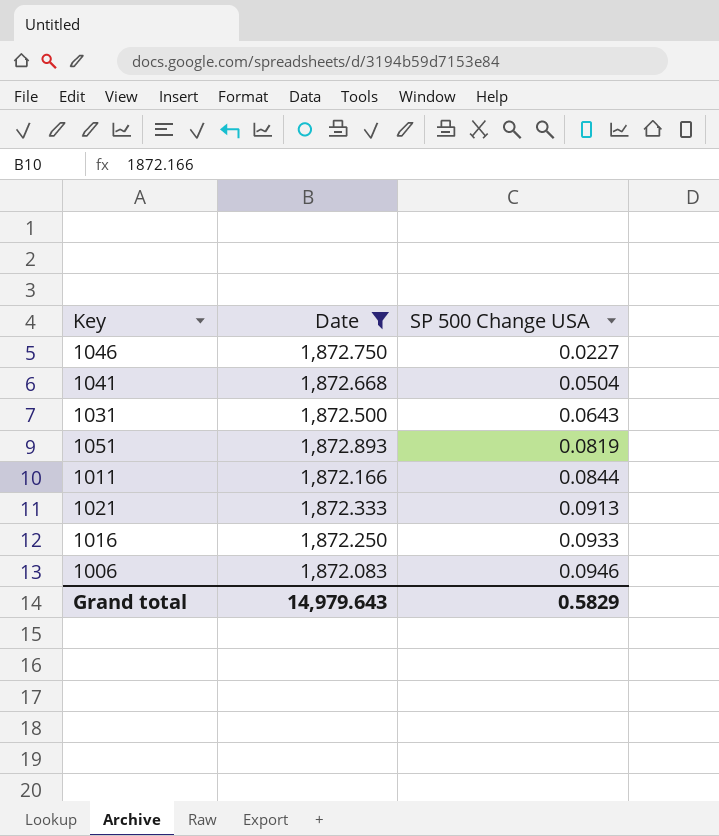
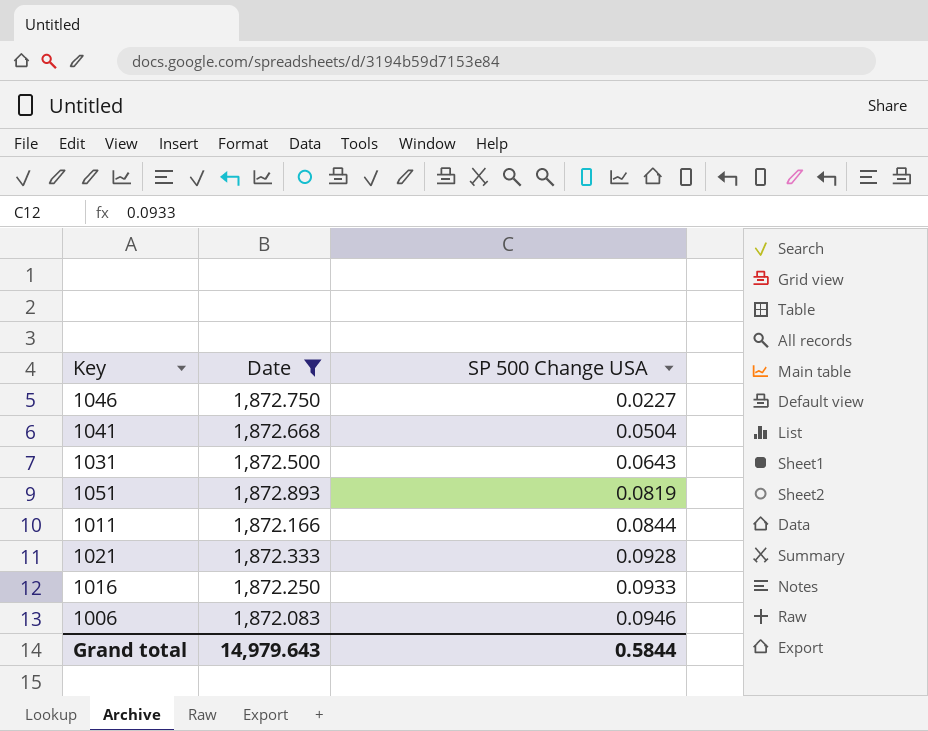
1021 | SP 500 Change USA: 0.0913 -> 0.0928
Grand total | SP 500 Change USA: 0.5829 -> 0.5844

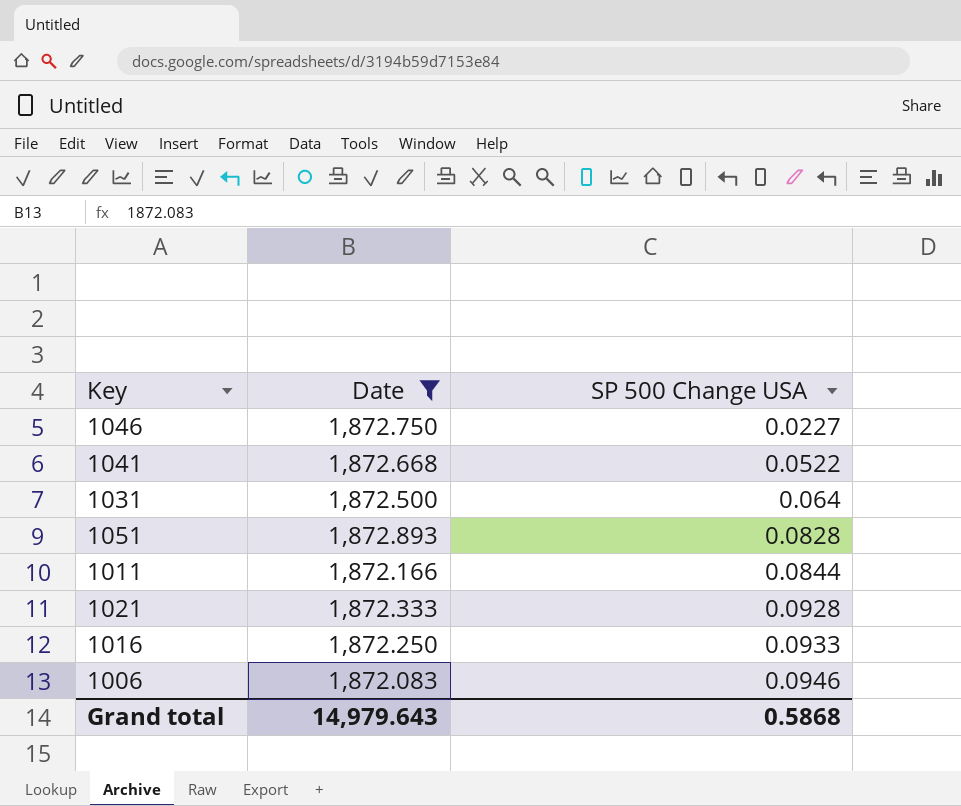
1041 | SP 500 Change USA: 0.0504 -> 0.0522
1031 | SP 500 Change USA: 0.0643 -> 0.064
1051 | SP 500 Change USA: 0.0819 -> 0.0828
Grand total | SP 500 Change USA: 0.5844 -> 0.5868

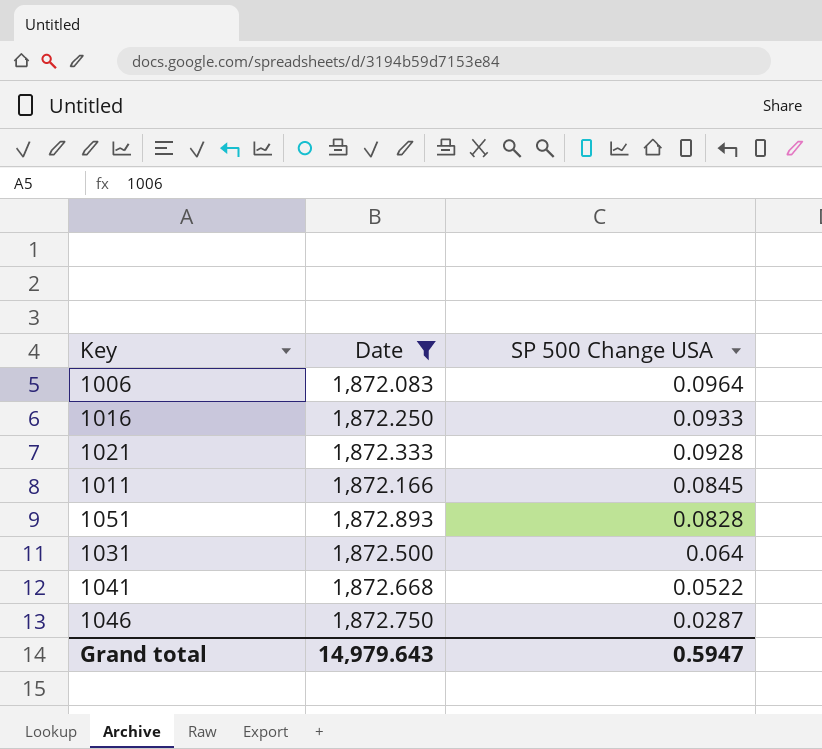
row order: SP 500 Change USA ascending -> SP 500 Change USA descending
1006 | SP 500 Change USA: 0.0946 -> 0.0964
1011 | SP 500 Change USA: 0.0844 -> 0.0845
1046 | SP 500 Change USA: 0.0227 -> 0.0287
Grand total | SP 500 Change USA: 0.5868 -> 0.5947

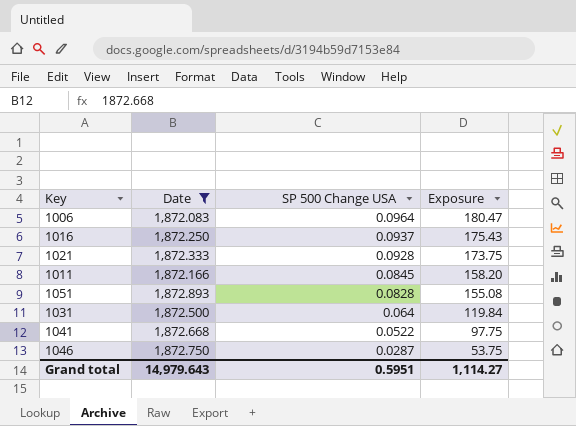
column Exposure | formula: none -> [Date] * [SP 500 Change USA]
1016 | SP 500 Change USA: 0.0933 -> 0.0937
Grand total | SP 500 Change USA: 0.5947 -> 0.5951

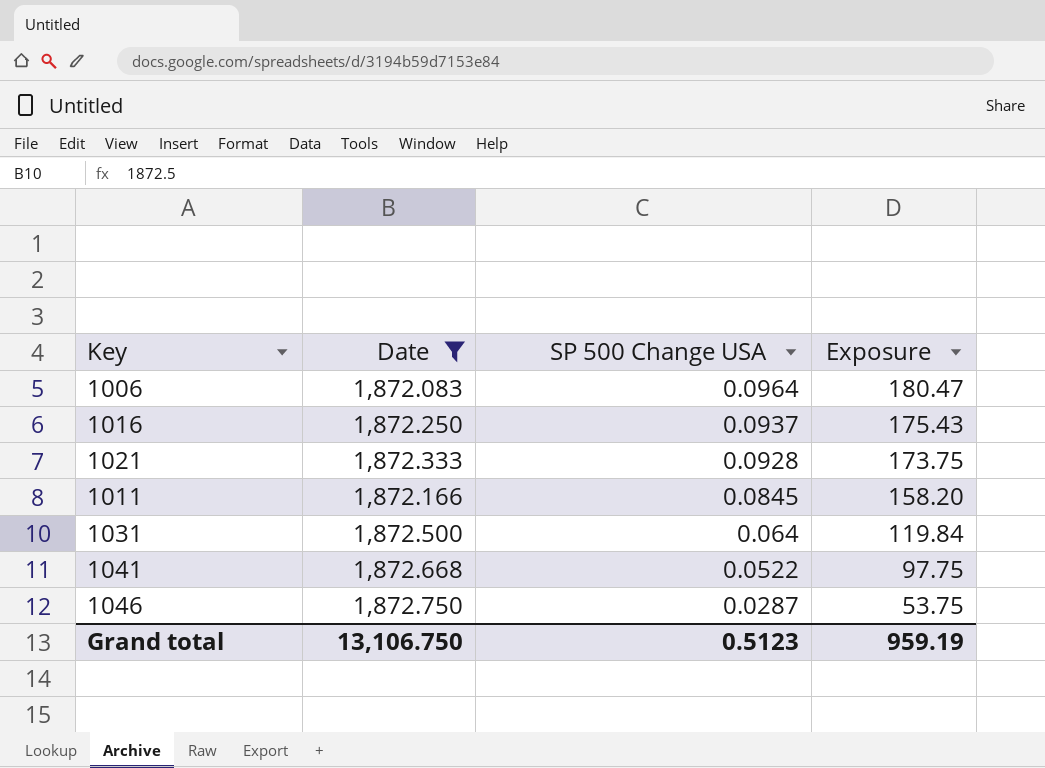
row 1051: 1,872.893 | 0.0828 | 155.08 -> none
Grand total | Date: 14,979.643 -> 13,106.750
Grand total | SP 500 Change USA: 0.5951 -> 0.5123
Grand total | Exposure: 1,114.27 -> 959.19

